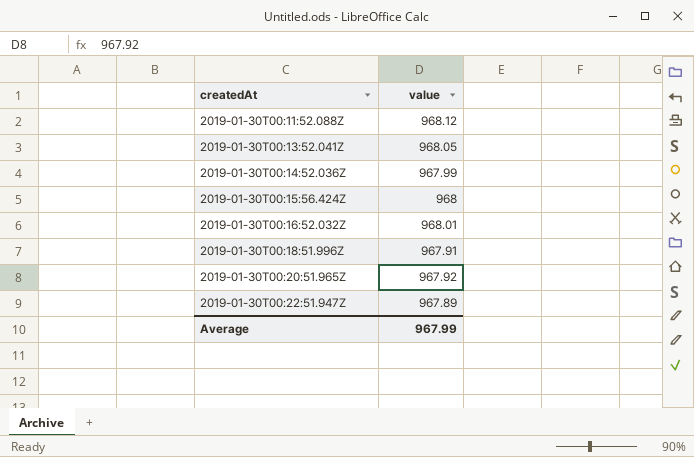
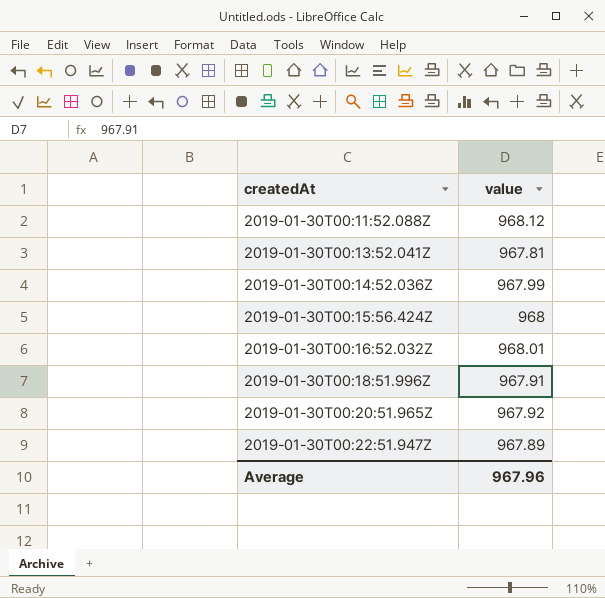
2019-01-30T00:13:52.041Z | value: 968.05 -> 967.81
Average | value: 967.99 -> 967.96

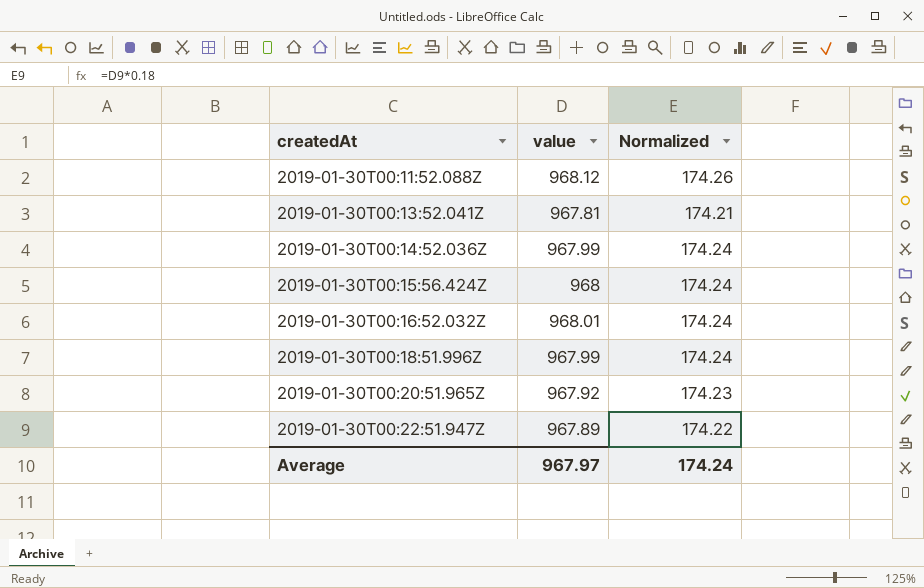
column Normalized | formula: none -> [value] * 0.18
2019-01-30T00:18:51.996Z | value: 967.91 -> 967.99
Average | value: 967.96 -> 967.97

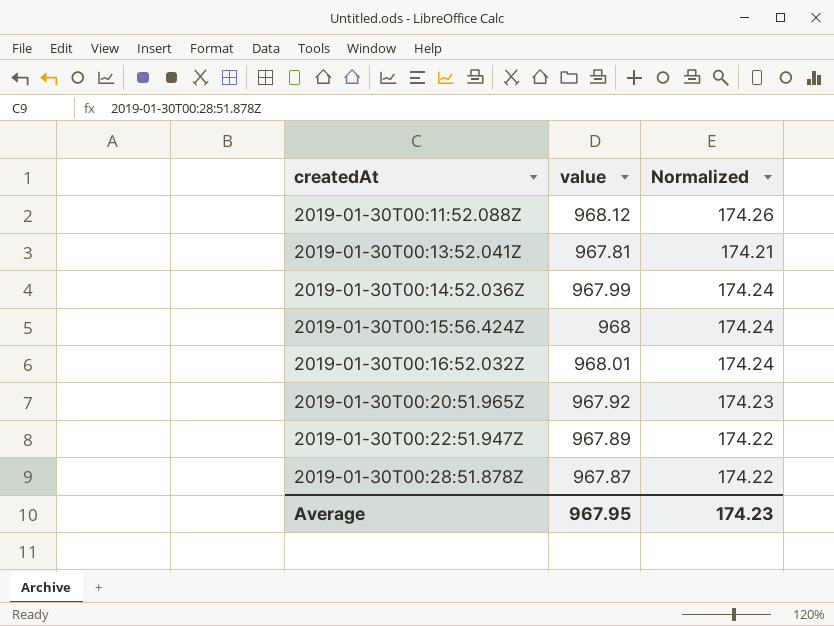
row 2019-01-30T00:18:51.996Z: 967.99 | 174.24 -> none
row 2019-01-30T00:28:51.878Z: none -> 967.87 | 174.22
Average | value: 967.97 -> 967.95
Average | Normalized: 174.24 -> 174.23

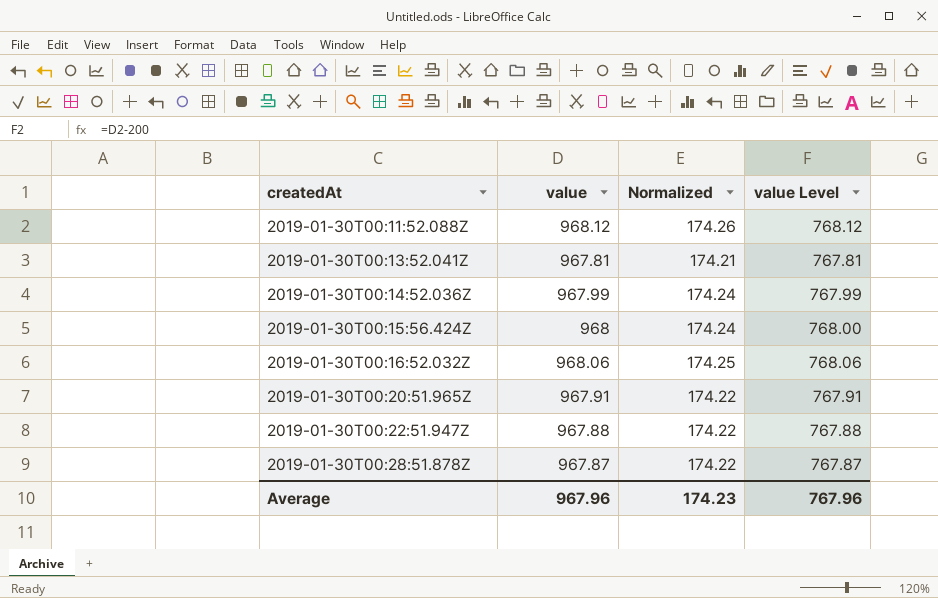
column value Level | formula: none -> [value] - 200
2019-01-30T00:16:52.032Z | value: 968.01 -> 968.06
2019-01-30T00:16:52.032Z | Normalized: 174.24 -> 174.25
2019-01-30T00:20:51.965Z | value: 967.92 -> 967.91
2019-01-30T00:20:51.965Z | Normalized: 174.23 -> 174.22
2019-01-30T00:22:51.947Z | value: 967.89 -> 967.88
Average | value: 967.95 -> 967.96

